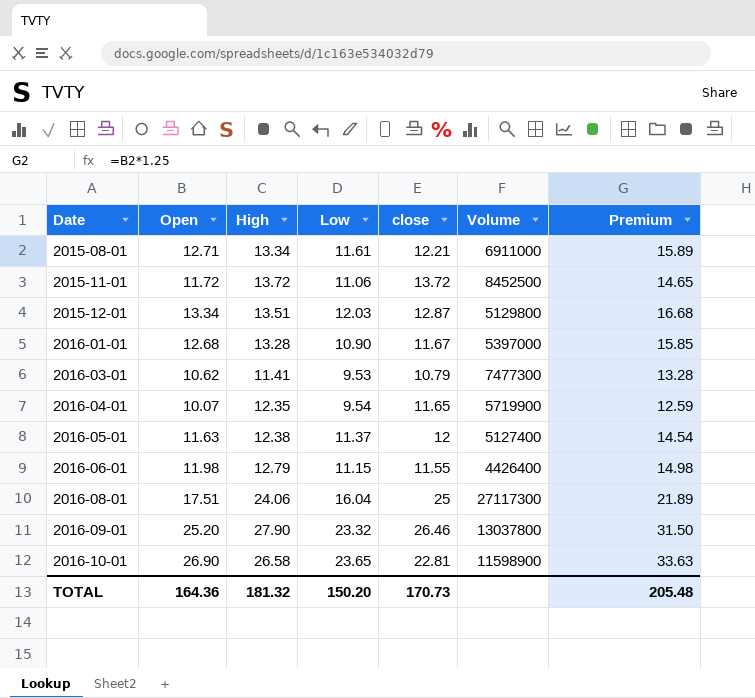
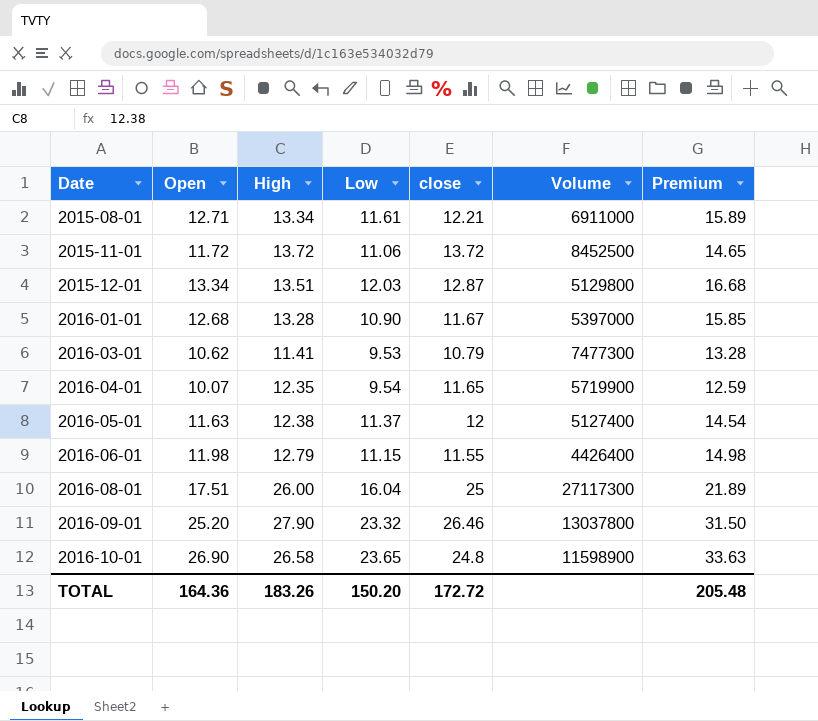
2016-08-01 | High: 24.06 -> 26.00
2016-10-01 | close: 22.81 -> 24.8
TOTAL | High: 181.32 -> 183.26
TOTAL | close: 170.73 -> 172.72

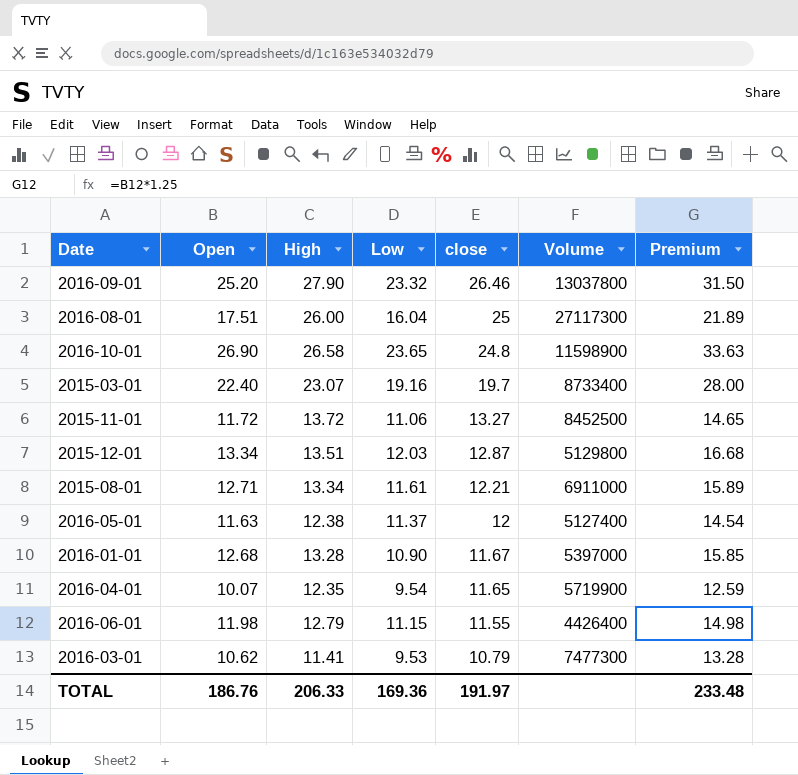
row order: Date ascending -> close descending
row 2015-03-01: none -> 22.40 | 23.07 | 19.16 | 19.7 | 8733400 | 28.00
2015-11-01 | close: 13.72 -> 13.27
TOTAL | Open: 164.36 -> 186.76
TOTAL | High: 183.26 -> 206.33
TOTAL | Low: 150.20 -> 169.36
TOTAL | close: 172.72 -> 191.97
TOTAL | Premium: 205.48 -> 233.48

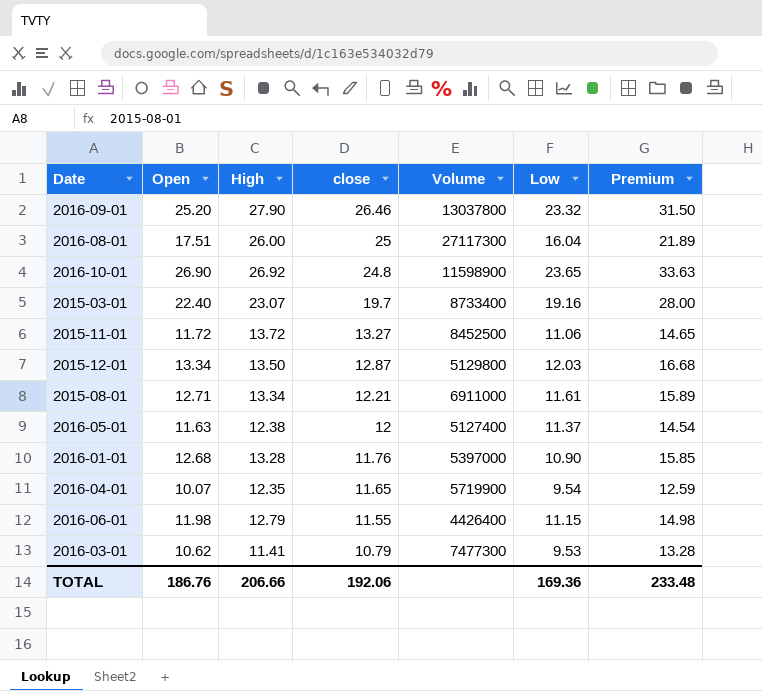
column Low | position: 4 -> 6
2016-10-01 | High: 26.58 -> 26.92
2015-12-01 | High: 13.51 -> 13.50
2016-01-01 | close: 11.67 -> 11.76
TOTAL | High: 206.33 -> 206.66
TOTAL | close: 191.97 -> 192.06

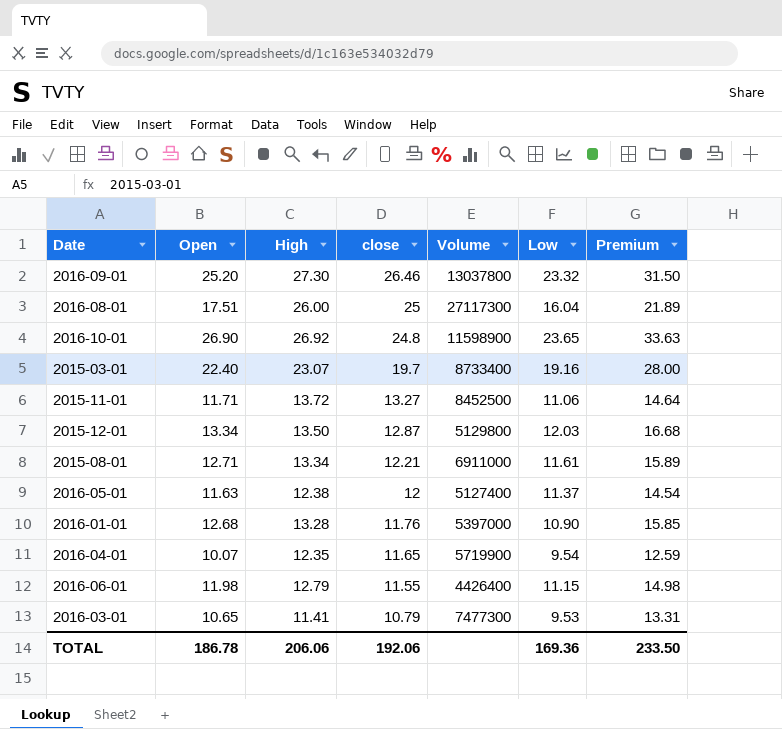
2016-09-01 | High: 27.90 -> 27.30
2015-11-01 | Open: 11.72 -> 11.71
2015-11-01 | Premium: 14.65 -> 14.64
2016-03-01 | Open: 10.62 -> 10.65
2016-03-01 | Premium: 13.28 -> 13.31
TOTAL | Open: 186.76 -> 186.78
TOTAL | High: 206.66 -> 206.06
TOTAL | Premium: 233.48 -> 233.50

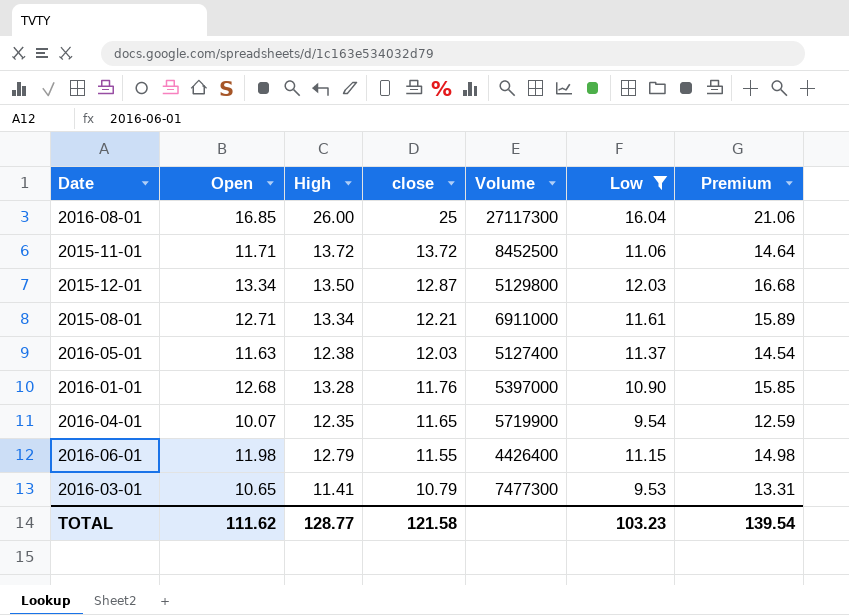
filter: none -> Low <= 16.04
2016-08-01 | Open: 17.51 -> 16.85
2016-08-01 | Premium: 21.89 -> 21.06
2015-11-01 | close: 13.27 -> 13.72
2016-05-01 | close: 12 -> 12.03
TOTAL | Open: 186.78 -> 111.62
TOTAL | High: 206.06 -> 128.77
TOTAL | close: 192.06 -> 121.58
TOTAL | Low: 169.36 -> 103.23
TOTAL | Premium: 233.50 -> 139.54

